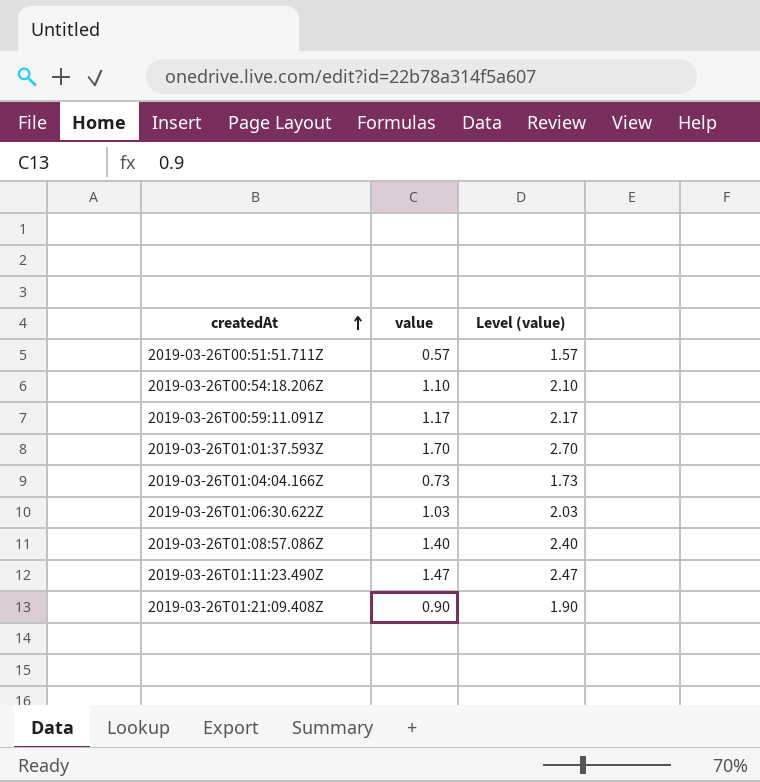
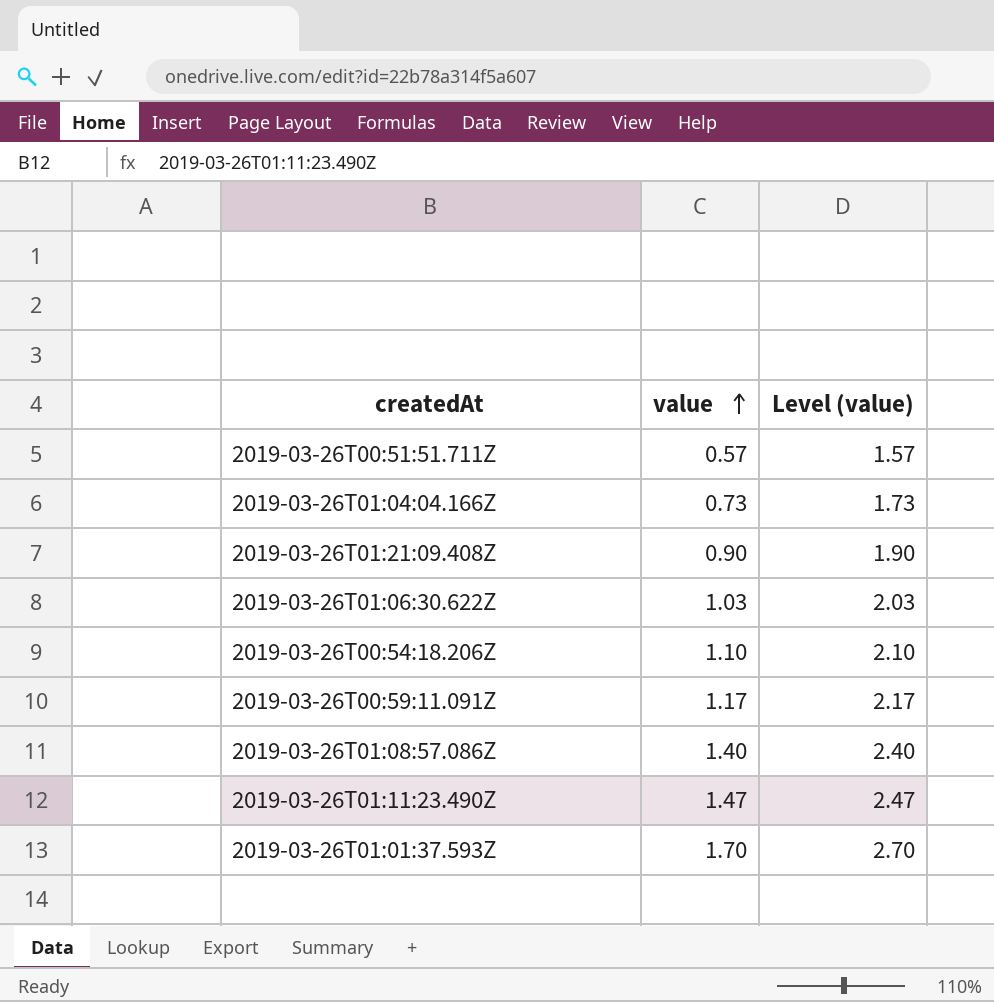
row order: createdAt ascending -> value ascending

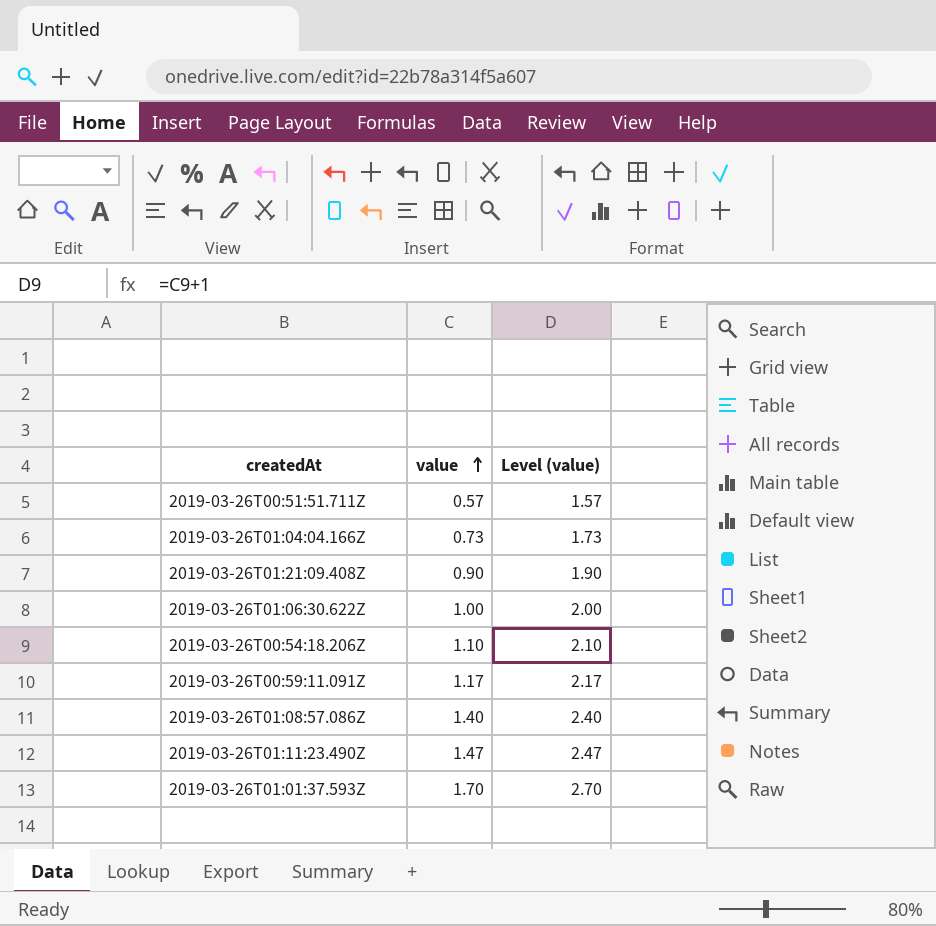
2019-03-26T01:06:30.622Z | value: 1.03 -> 1.00
2019-03-26T01:06:30.622Z | Level (value): 2.03 -> 2.00

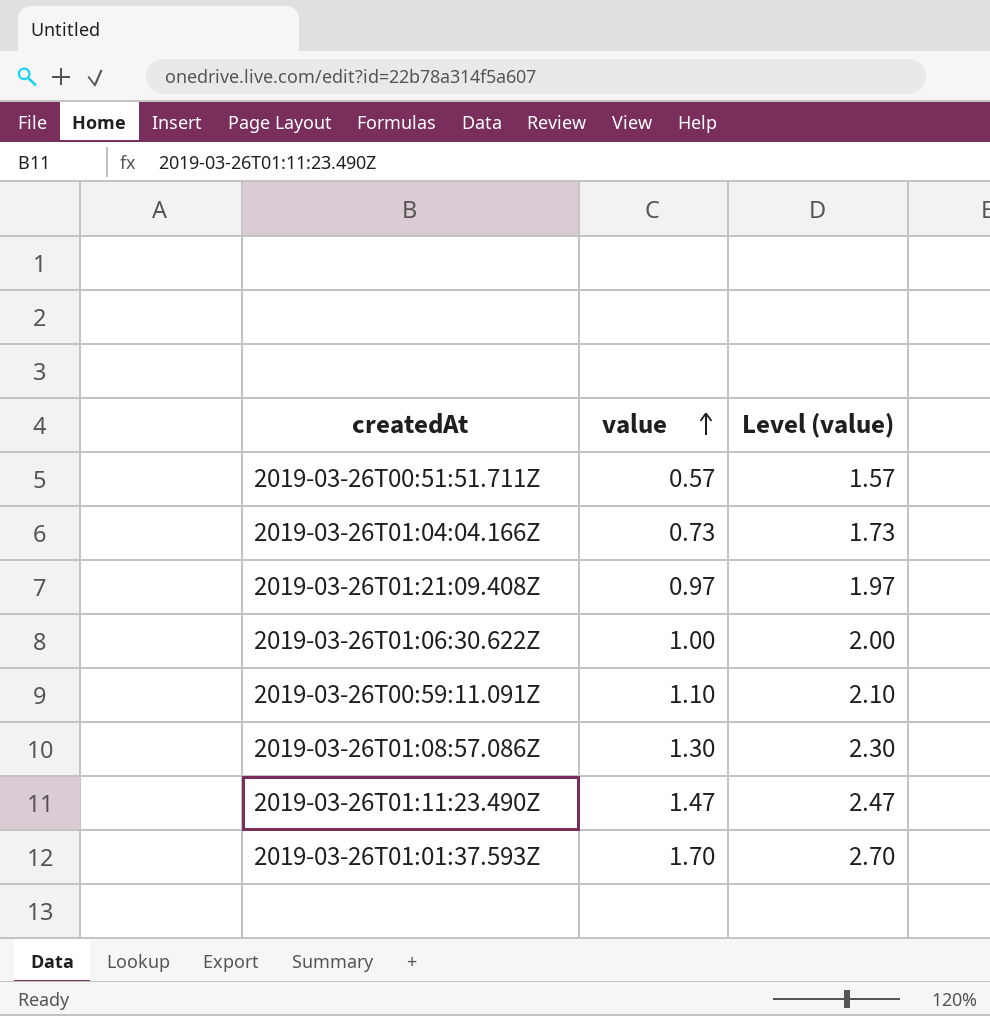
row 2019-03-26T00:54:18.206Z: 1.10 | 2.10 -> none
2019-03-26T01:21:09.408Z | value: 0.90 -> 0.97
2019-03-26T01:21:09.408Z | Level (value): 1.90 -> 1.97
2019-03-26T00:59:11.091Z | value: 1.17 -> 1.10
2019-03-26T00:59:11.091Z | Level (value): 2.17 -> 2.10
2019-03-26T01:08:57.086Z | value: 1.40 -> 1.30
2019-03-26T01:08:57.086Z | Level (value): 2.40 -> 2.30

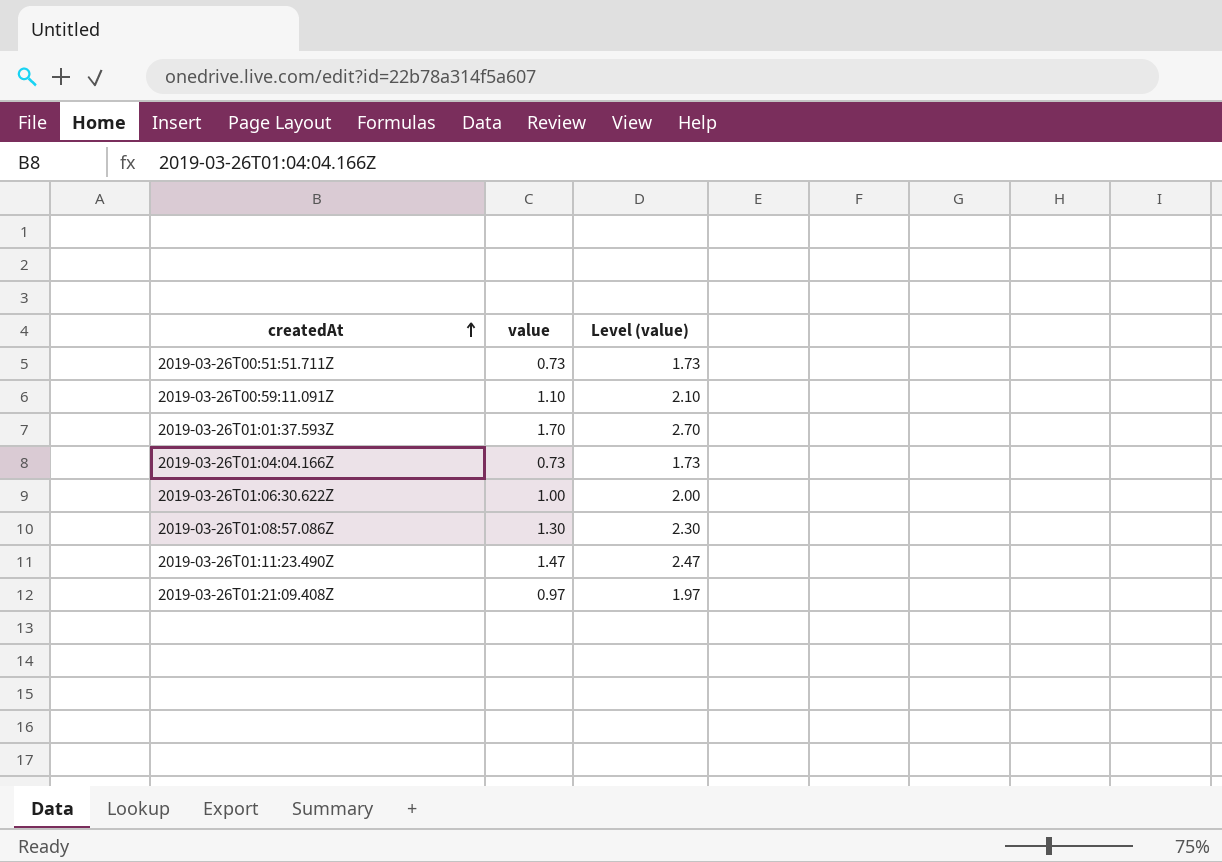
row order: value ascending -> createdAt ascending
2019-03-26T00:51:51.711Z | value: 0.57 -> 0.73
2019-03-26T00:51:51.711Z | Level (value): 1.57 -> 1.73

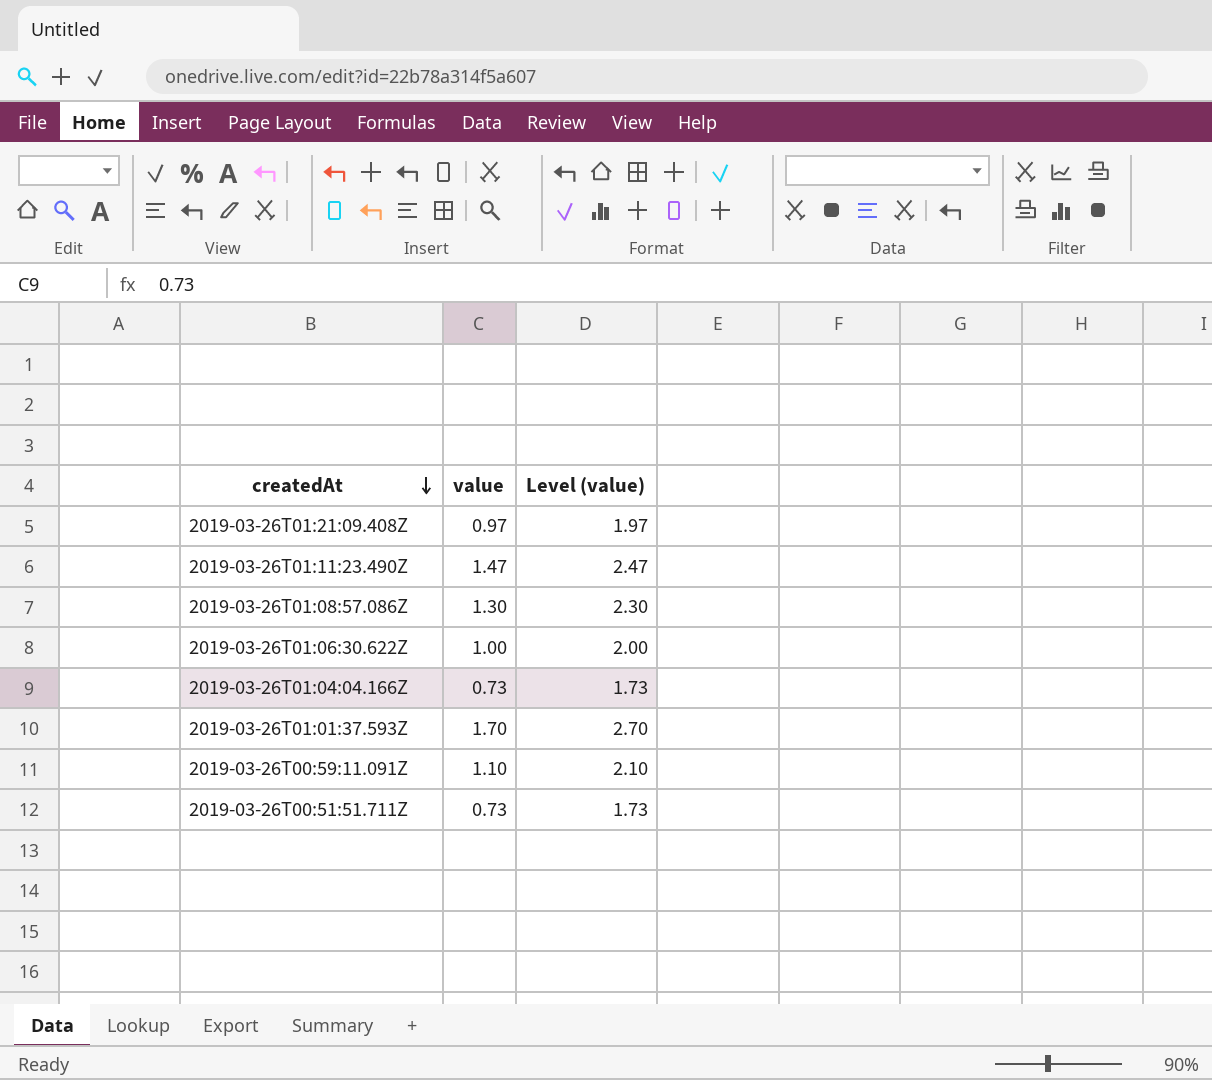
row order: createdAt ascending -> createdAt descending

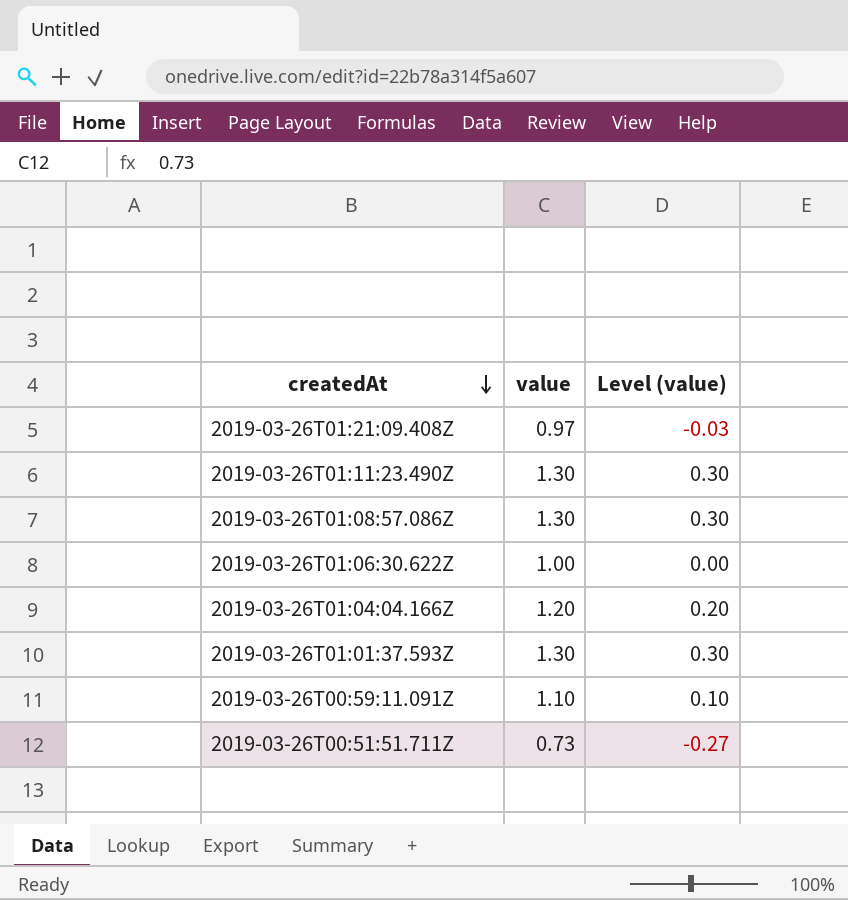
column Level (value) | formula: [value] + 1 -> [value] - 1
2019-03-26T01:11:23.490Z | value: 1.47 -> 1.30
2019-03-26T01:04:04.166Z | value: 0.73 -> 1.20
2019-03-26T01:01:37.593Z | value: 1.70 -> 1.30

